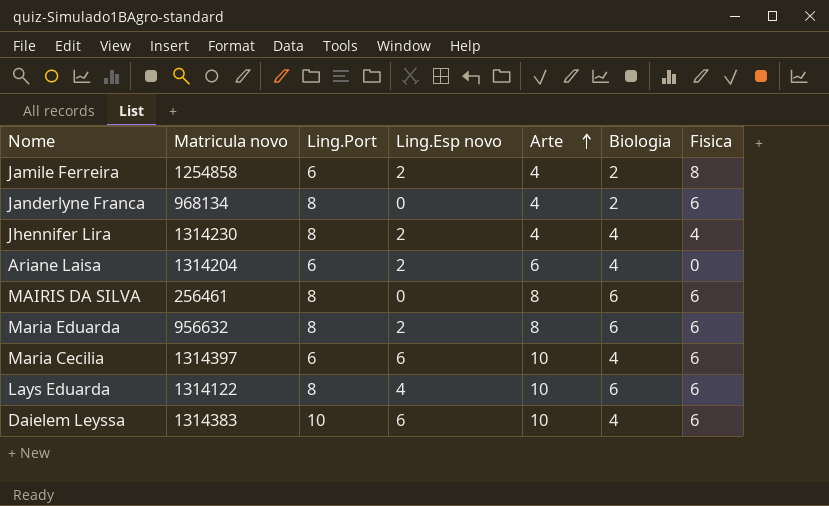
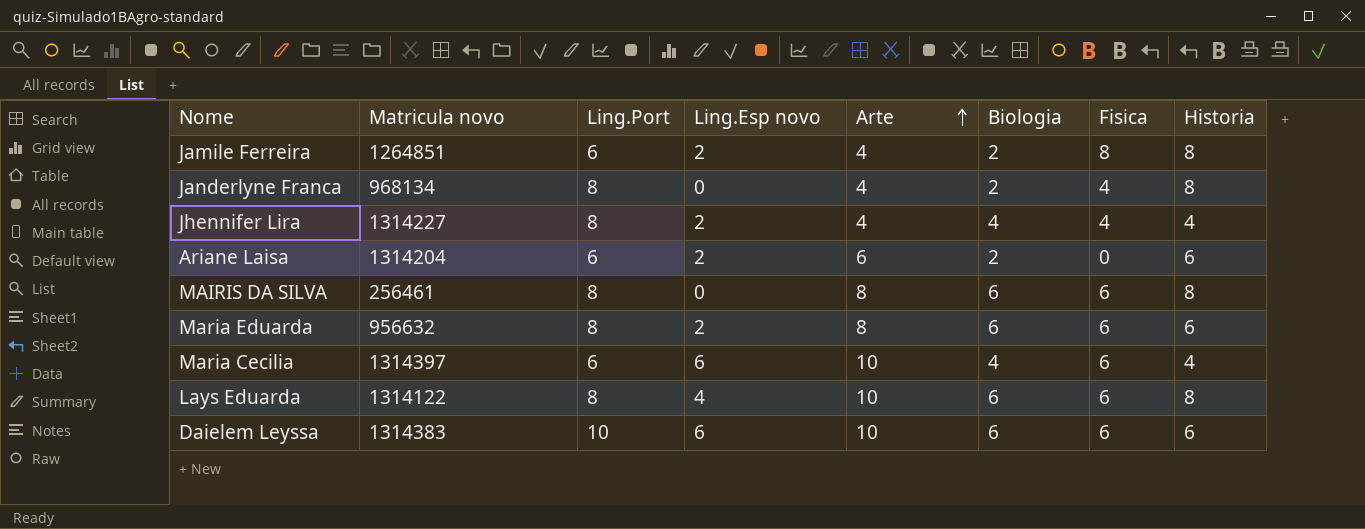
column Historia | position: none -> 8
Jamile Ferreira | Matricula novo: 1254858 -> 1264851
Janderlyne Franca | Fisica: 6 -> 4
Jhennifer Lira | Matricula novo: 1314230 -> 1314227
Ariane Laisa | Biologia: 4 -> 2
Daielem Leyssa | Biologia: 4 -> 6

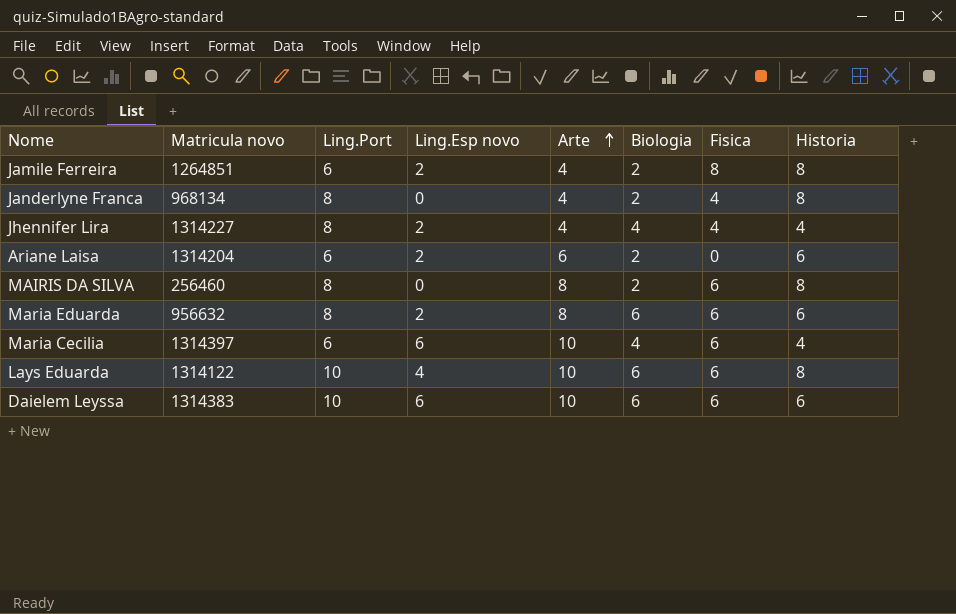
MAIRIS DA SILVA | Matricula novo: 256461 -> 256460
MAIRIS DA SILVA | Biologia: 6 -> 2
Lays Eduarda | Ling.Port: 8 -> 10

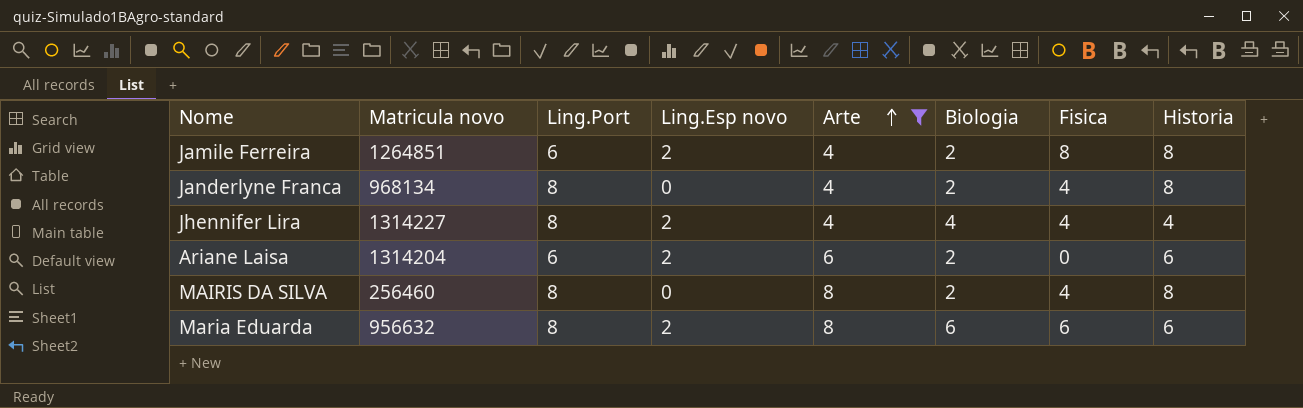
filter: none -> Arte != 10
MAIRIS DA SILVA | Fisica: 6 -> 4

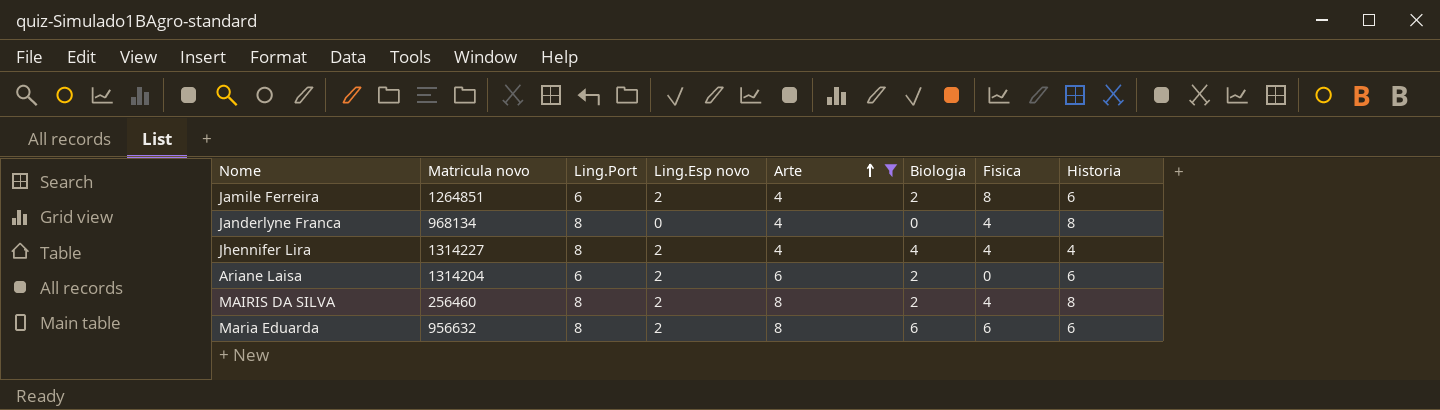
Jamile Ferreira | Historia: 8 -> 6
Janderlyne Franca | Biologia: 2 -> 0
MAIRIS DA SILVA | Ling.Esp novo: 0 -> 2

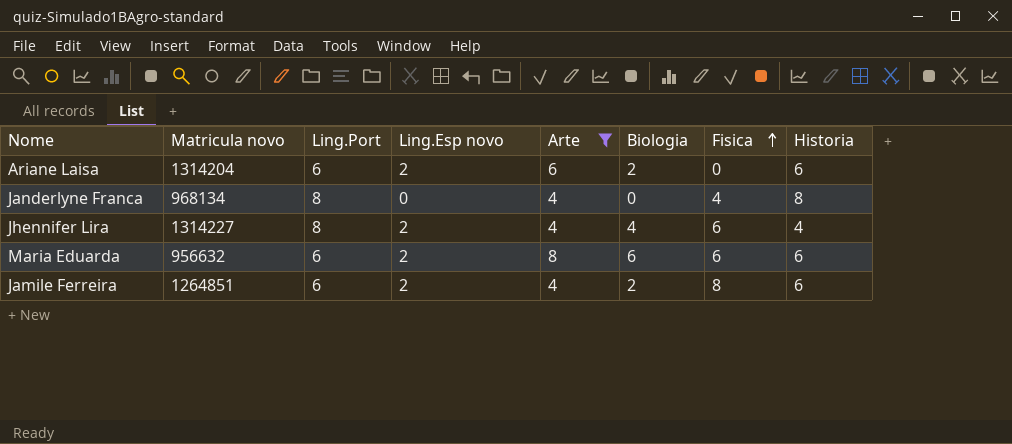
row order: Arte ascending -> Fisica ascending
row MAIRIS DA SILVA: 256460 | 8 | 2 | 8 | 2 | 4 | 8 -> none
Jhennifer Lira | Fisica: 4 -> 6
Maria Eduarda | Ling.Port: 8 -> 6

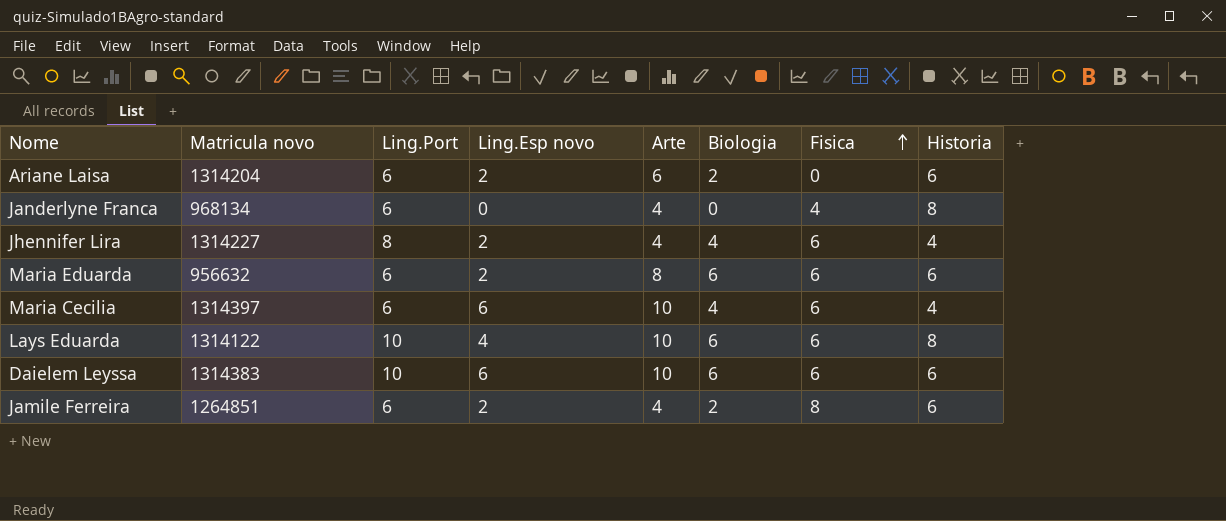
filter: Arte != 10 -> none
Janderlyne Franca | Ling.Port: 8 -> 6

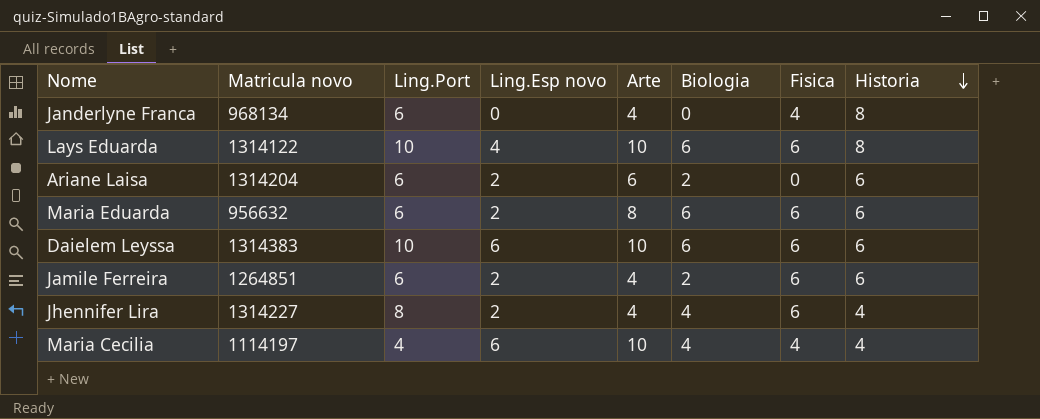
row order: Fisica ascending -> Historia descending
Jamile Ferreira | Fisica: 8 -> 6
Maria Cecilia | Matricula novo: 1314397 -> 1114197
Maria Cecilia | Ling.Port: 6 -> 4
Maria Cecilia | Fisica: 6 -> 4

